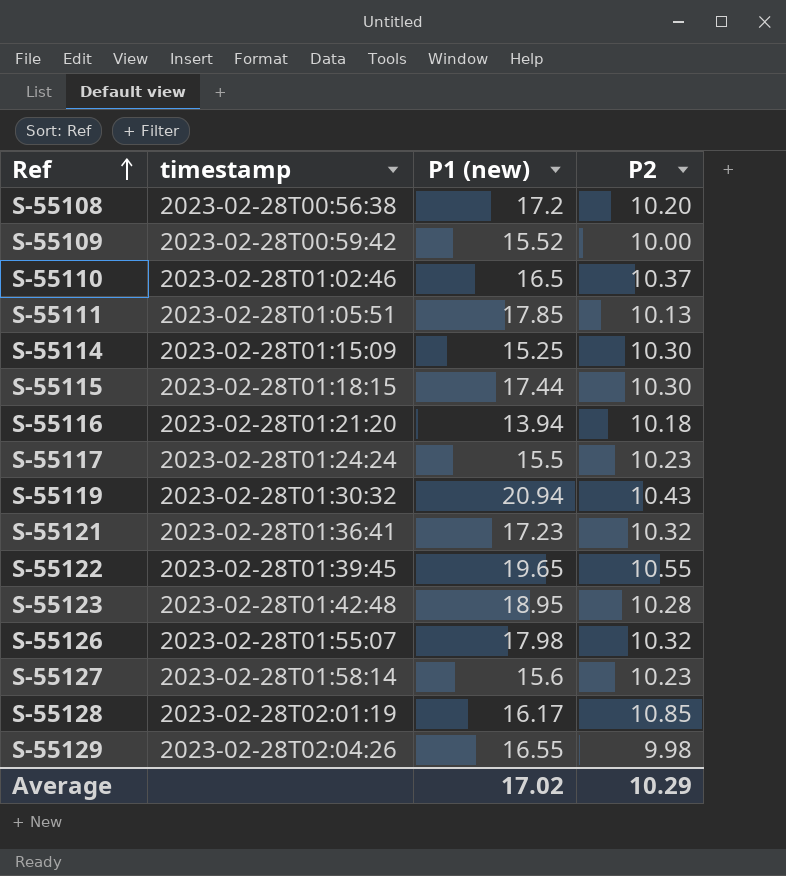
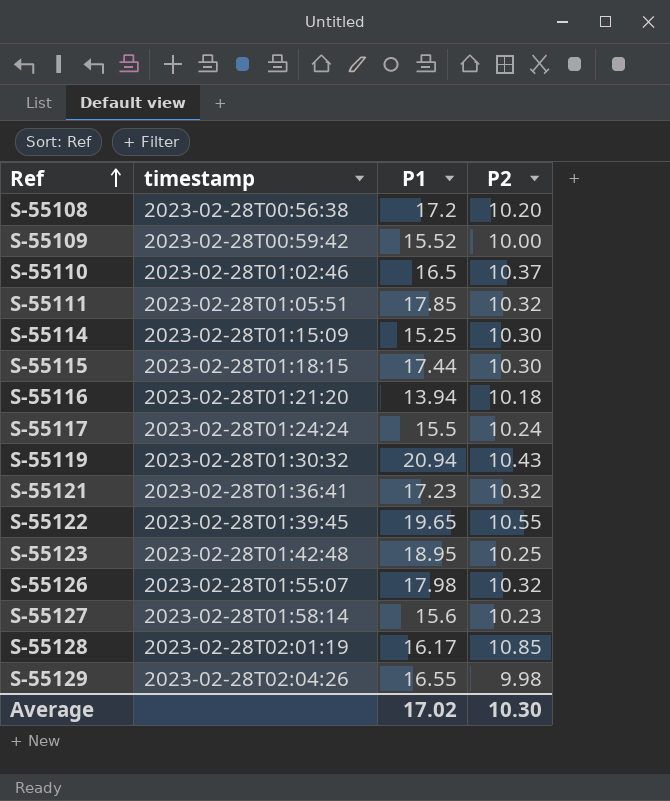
column name: P1 (new) -> P1
S-55111 | P2: 10.13 -> 10.32
S-55117 | P2: 10.23 -> 10.24
S-55123 | P2: 10.28 -> 10.25
Average | P2: 10.29 -> 10.30

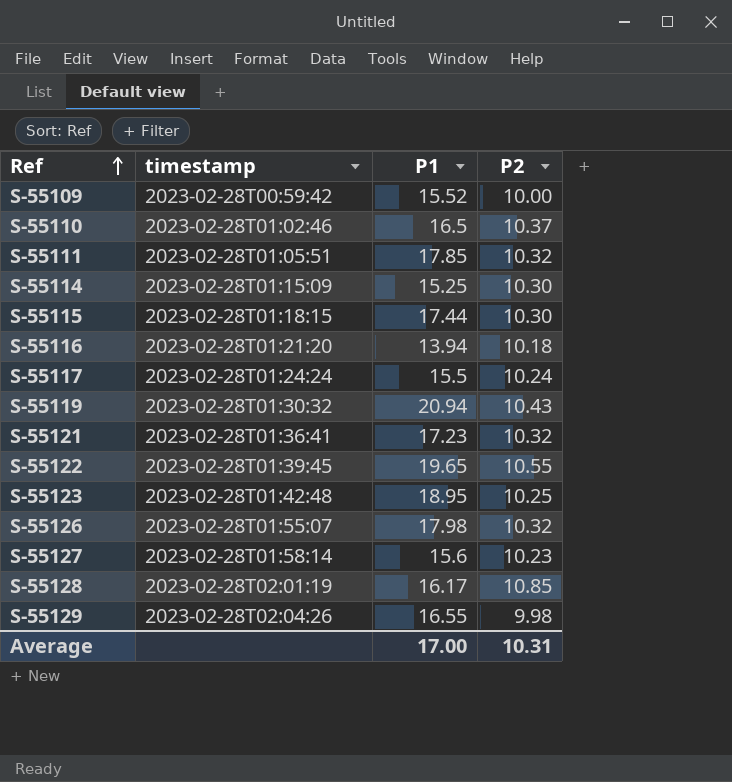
row S-55108: 2023-02-28T00:56:38 | 17.2 | 10.20 -> none
Average | P1: 17.02 -> 17.00
Average | P2: 10.30 -> 10.31

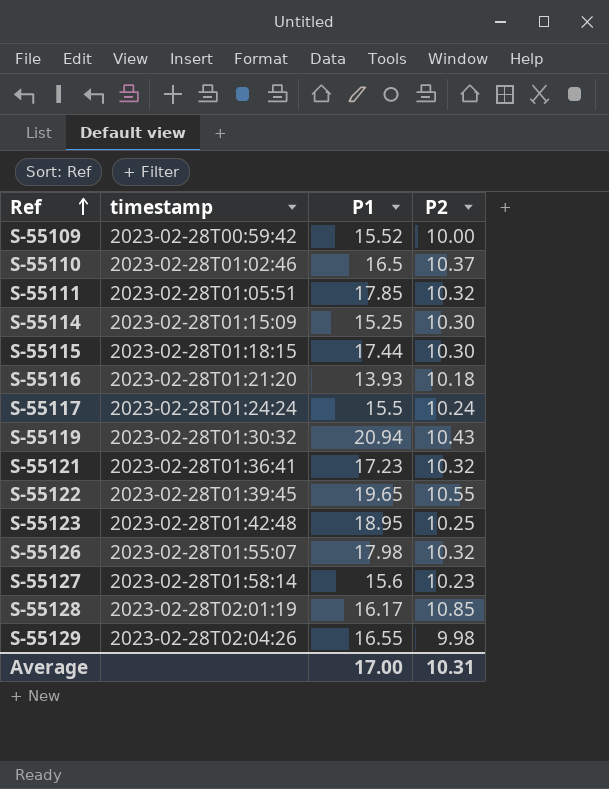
S-55116 | P1: 13.94 -> 13.93

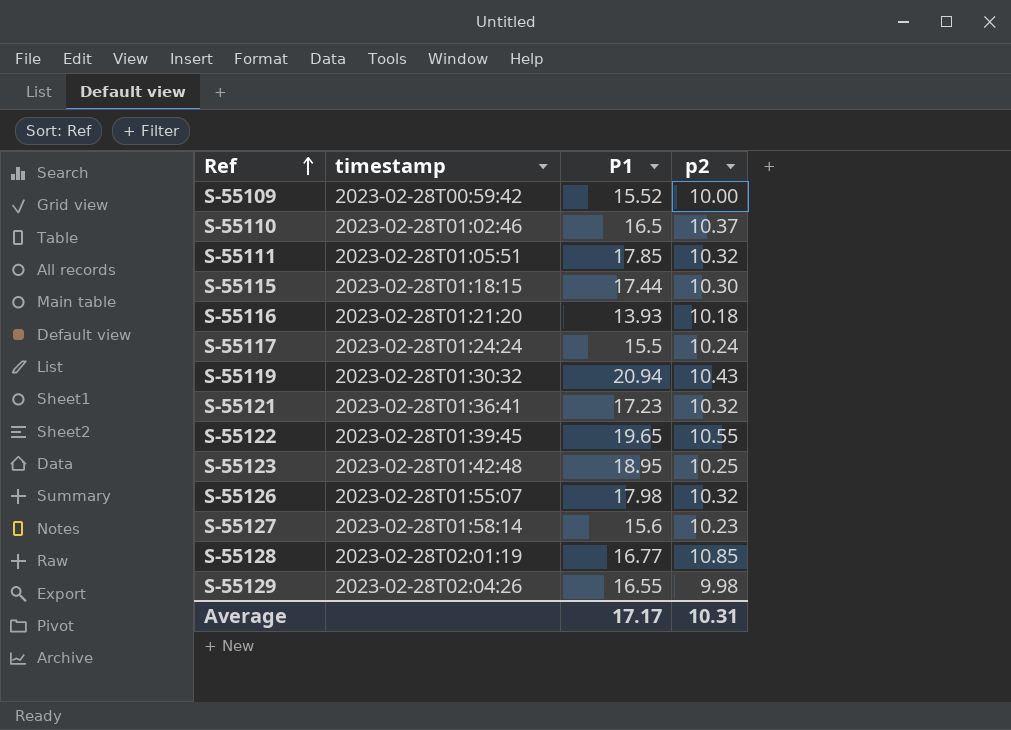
column name: P2 -> p2
row S-55114: 2023-02-28T01:15:09 | 15.25 | 10.30 -> none
S-55128 | P1: 16.17 -> 16.77
Average | P1: 17.00 -> 17.17

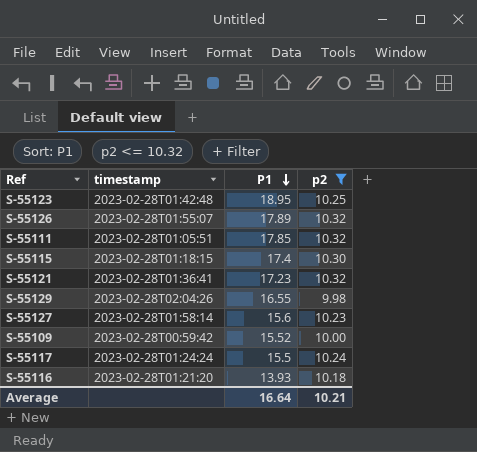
filter: none -> p2 <= 10.32
row order: Ref ascending -> P1 descending
S-55126 | P1: 17.98 -> 17.89
S-55115 | P1: 17.44 -> 17.4
Average | P1: 17.17 -> 16.64
Average | p2: 10.31 -> 10.21

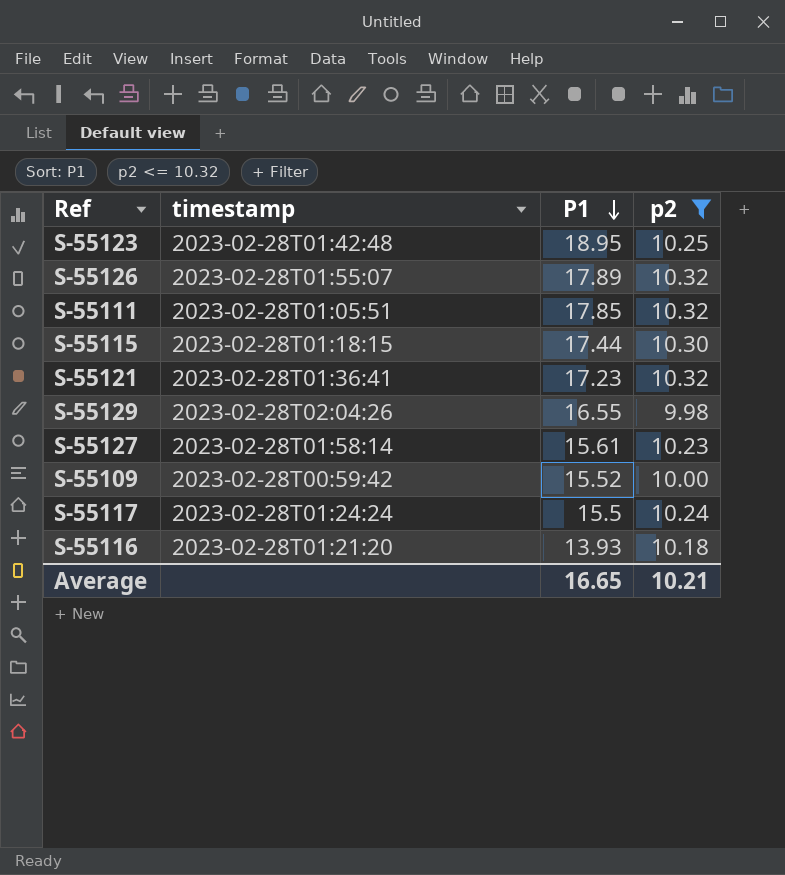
S-55115 | P1: 17.4 -> 17.44
S-55127 | P1: 15.6 -> 15.61
Average | P1: 16.64 -> 16.65

